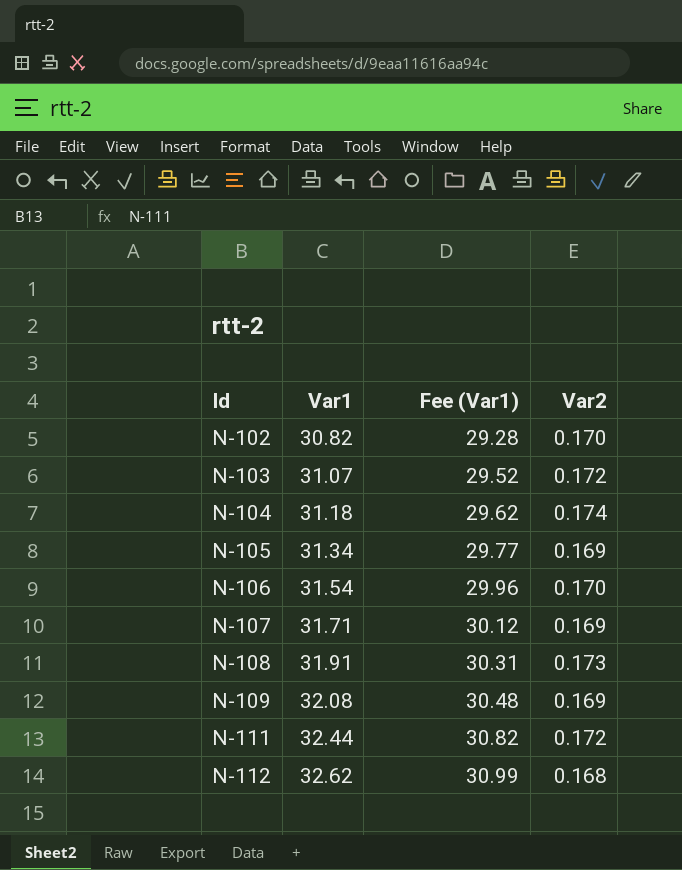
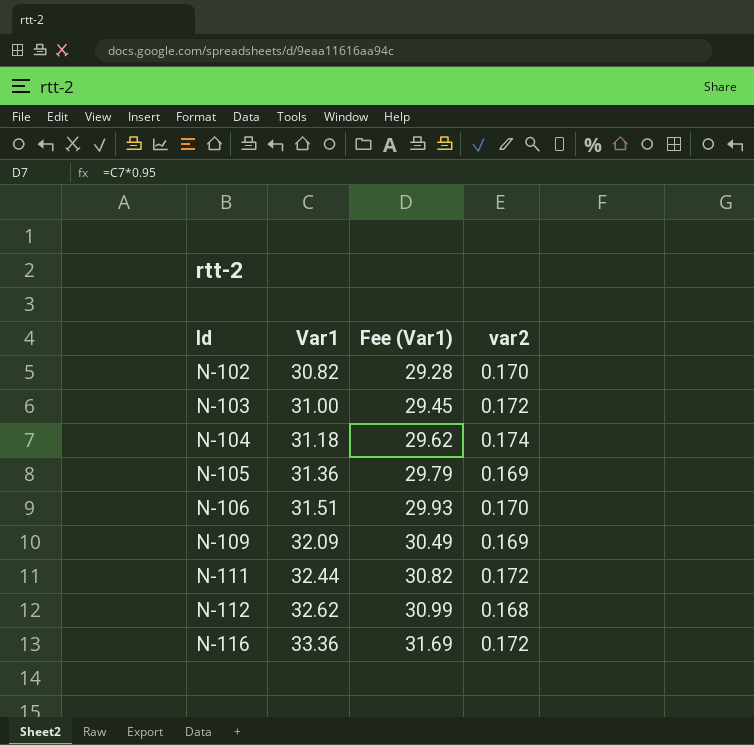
column name: Var2 -> var2
row N-107: 31.71 | 30.12 | 0.169 -> none
row N-108: 31.91 | 30.31 | 0.173 -> none
N-103 | Var1: 31.07 -> 31.00
N-103 | Fee (Var1): 29.52 -> 29.45
N-105 | Var1: 31.34 -> 31.36
N-105 | Fee (Var1): 29.77 -> 29.79
N-106 | Var1: 31.54 -> 31.51
N-106 | Fee (Var1): 29.96 -> 29.93
N-109 | Var1: 32.08 -> 32.09
N-109 | Fee (Var1): 30.48 -> 30.49
row N-116: none -> 33.36 | 31.69 | 0.172

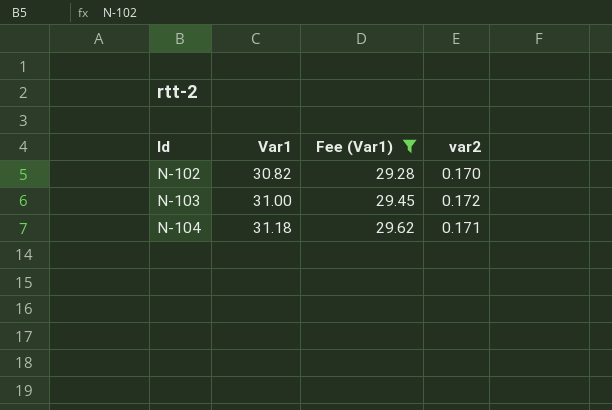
filter: none -> Fee (Var1) <= 29.62
N-104 | var2: 0.174 -> 0.171

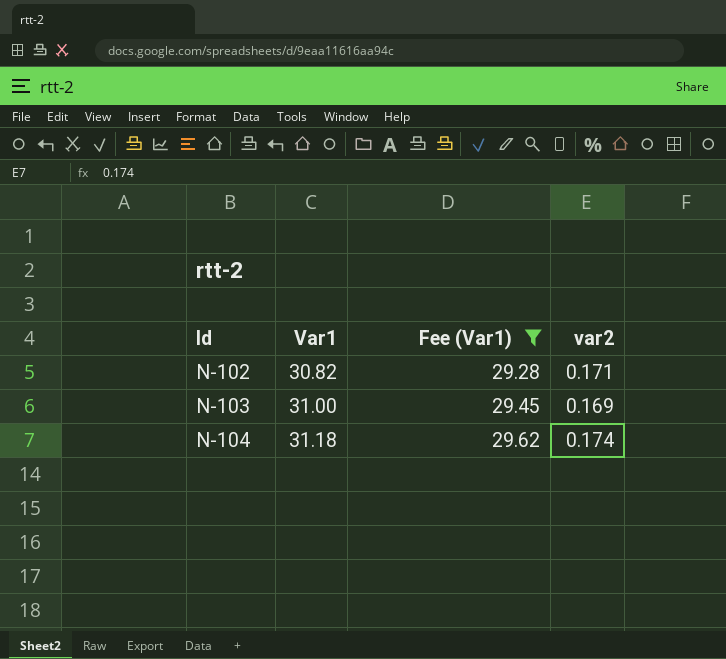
N-102 | var2: 0.170 -> 0.171
N-103 | var2: 0.172 -> 0.169
N-104 | var2: 0.171 -> 0.174

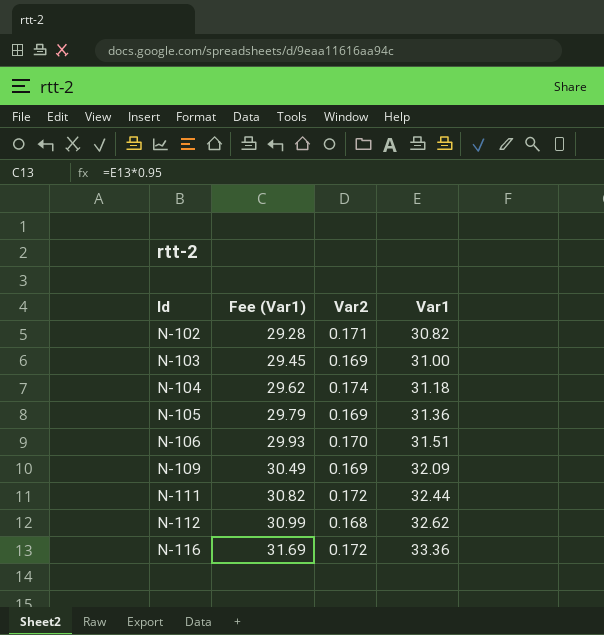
filter: Fee (Var1) <= 29.62 -> none
column name: var2 -> Var2
column Var1 | position: 2 -> 4

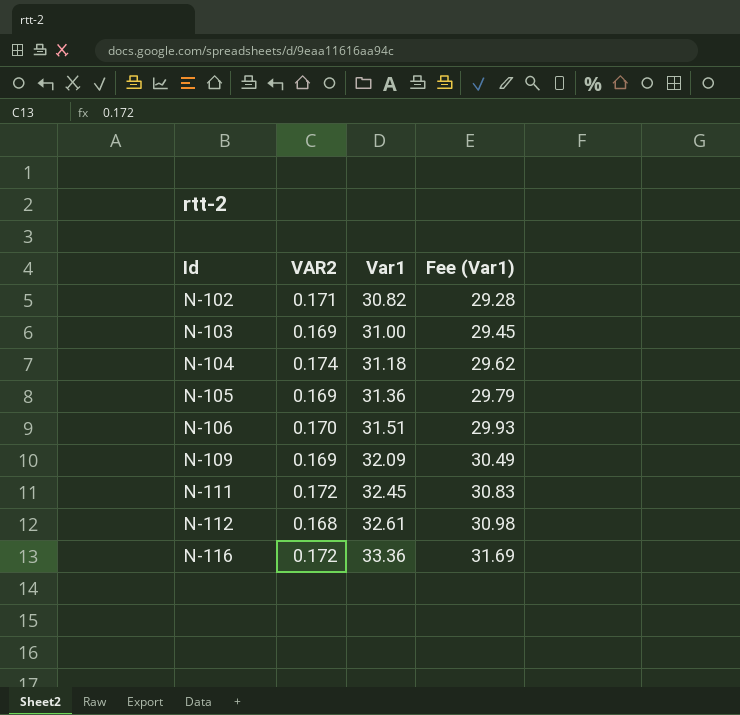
column name: Var2 -> VAR2
column Fee (Var1) | position: 2 -> 4
N-111 | Var1: 32.44 -> 32.45
N-111 | Fee (Var1): 30.82 -> 30.83
N-112 | Var1: 32.62 -> 32.61
N-112 | Fee (Var1): 30.99 -> 30.98

